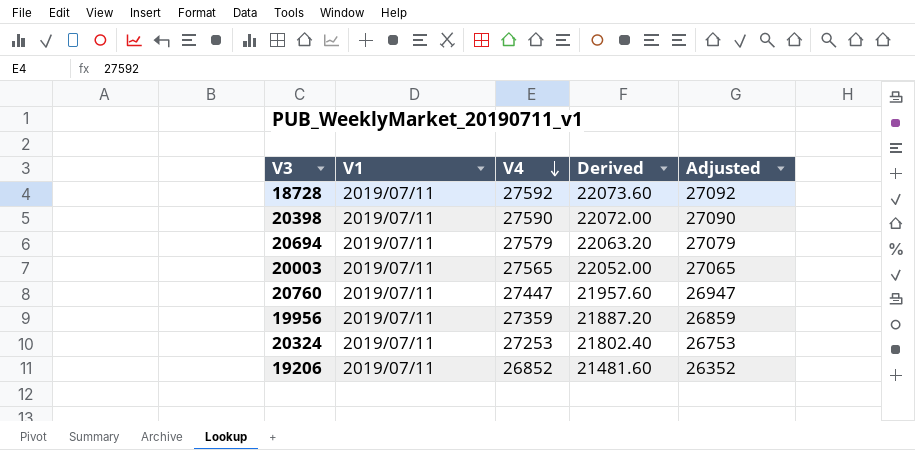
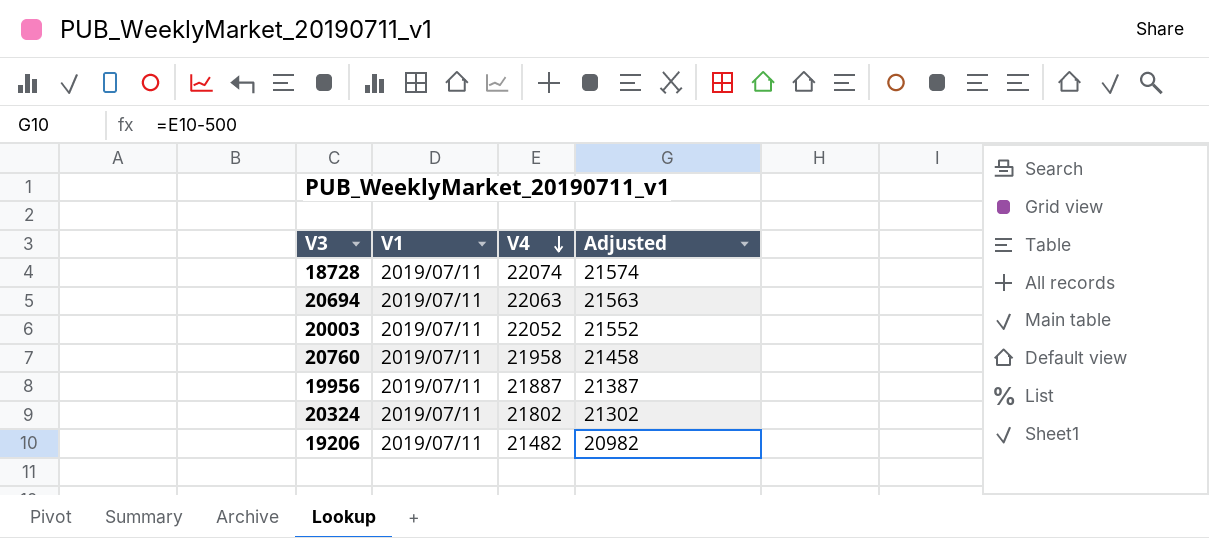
column Derived | formula: [V4] * 0.8 -> none
row 20398: 2019/07/11 | 27590 | 22072.00 | 27090 -> none
18728 | V4: 27592 -> 22074
18728 | Adjusted: 27092 -> 21574
20694 | V4: 27579 -> 22063
20694 | Adjusted: 27079 -> 21563
20003 | V4: 27565 -> 22052
20003 | Adjusted: 27065 -> 21552
20760 | V4: 27447 -> 21958
20760 | Adjusted: 26947 -> 21458
19956 | V4: 27359 -> 21887
19956 | Adjusted: 26859 -> 21387
20324 | V4: 27253 -> 21802
20324 | Adjusted: 26753 -> 21302
19206 | V4: 26852 -> 21482
19206 | Adjusted: 26352 -> 20982

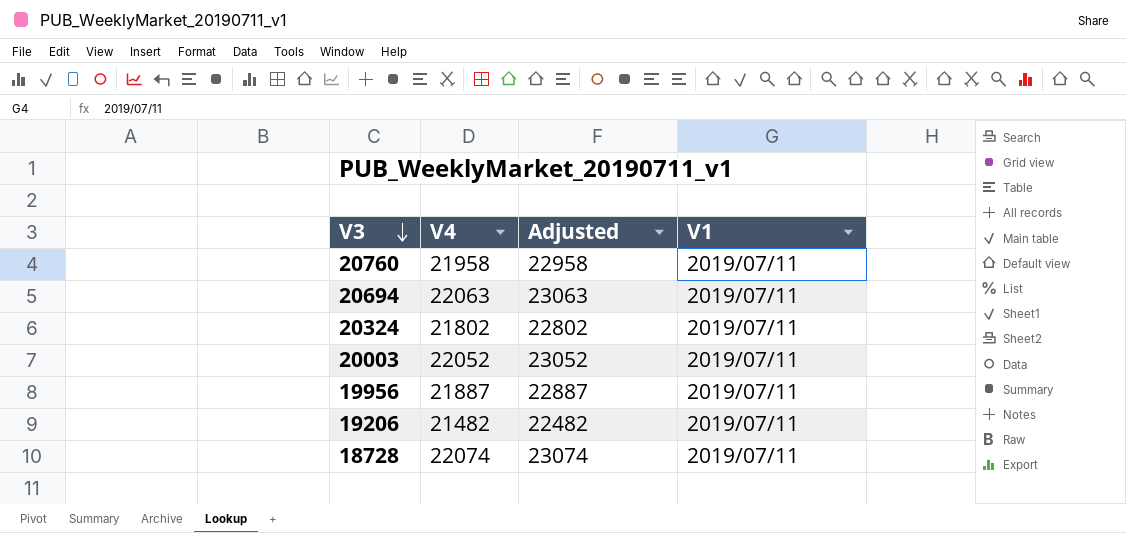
row order: V4 descending -> V3 descending
column Adjusted | formula: [V4] - 500 -> [V4] + 1000
column V1 | position: 2 -> 4

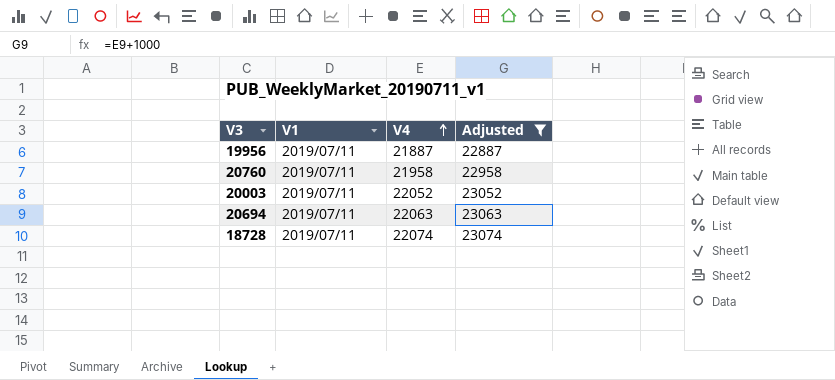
filter: none -> Adjusted >= 22887
row order: V3 descending -> V4 ascending
column V1 | position: 4 -> 2

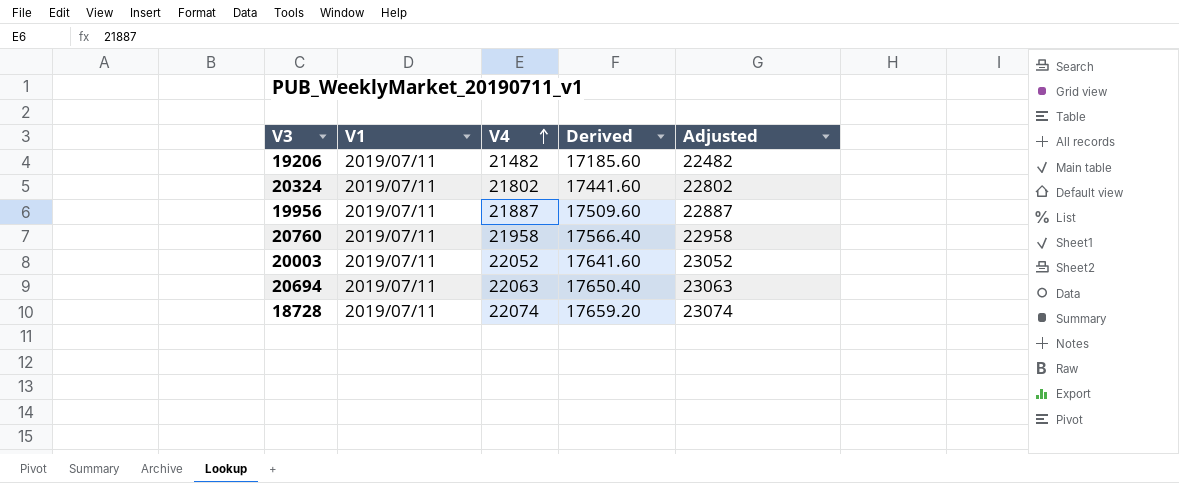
filter: Adjusted >= 22887 -> none
column Derived | formula: none -> [V4] * 0.8

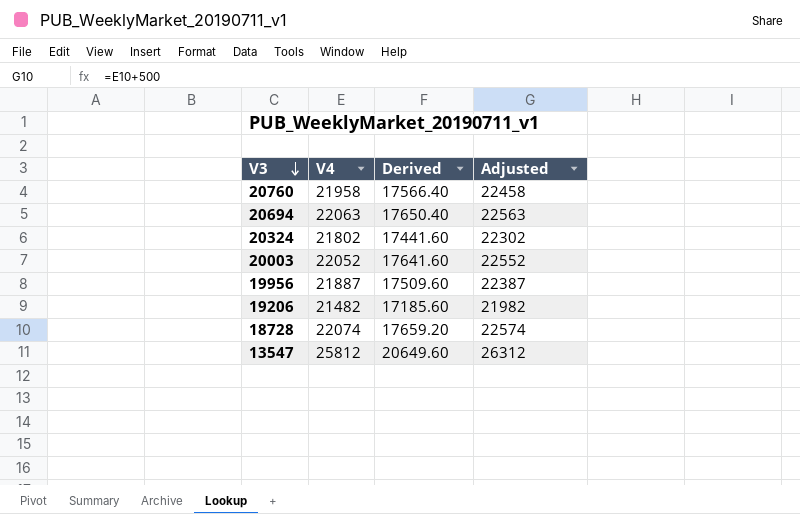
row order: V4 ascending -> V3 descending
column V1 | position: 2 -> none
column Adjusted | formula: [V4] + 1000 -> [V4] + 500
row 13547: none -> 25812 | 20649.60 | 26312

